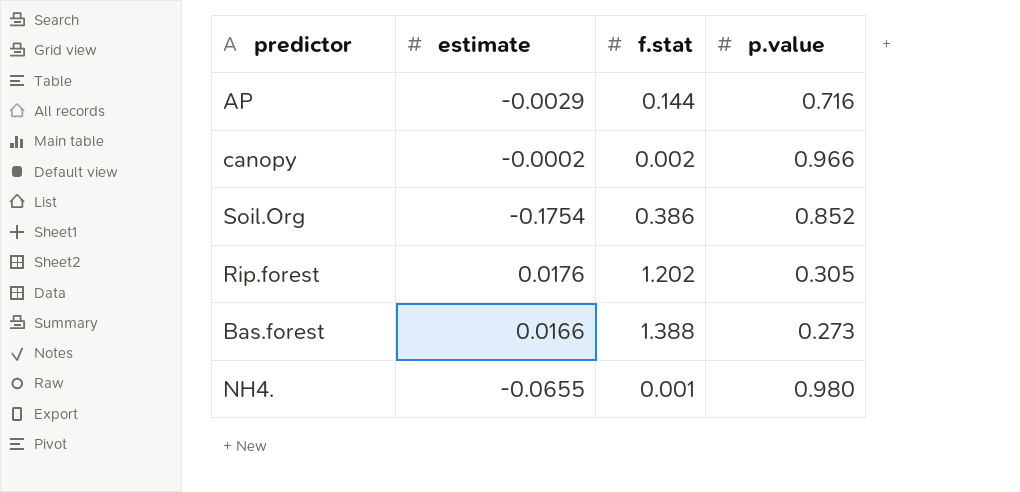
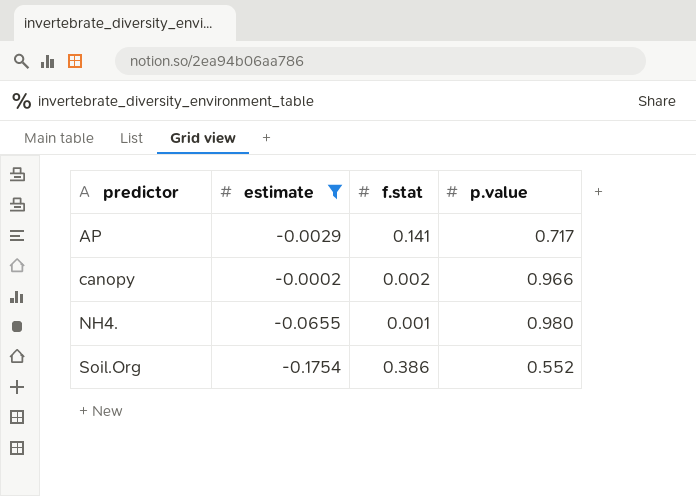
filter: none -> estimate <= -0.0002
row order: none -> predictor ascending
AP | f.stat: 0.144 -> 0.141
AP | p.value: 0.716 -> 0.717
Soil.Org | p.value: 0.852 -> 0.552

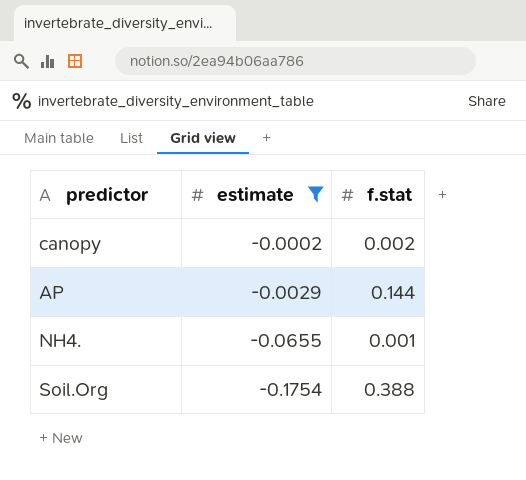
row order: predictor ascending -> estimate descending
column p.value | position: 4 -> none
AP | f.stat: 0.141 -> 0.144
Soil.Org | f.stat: 0.386 -> 0.388

